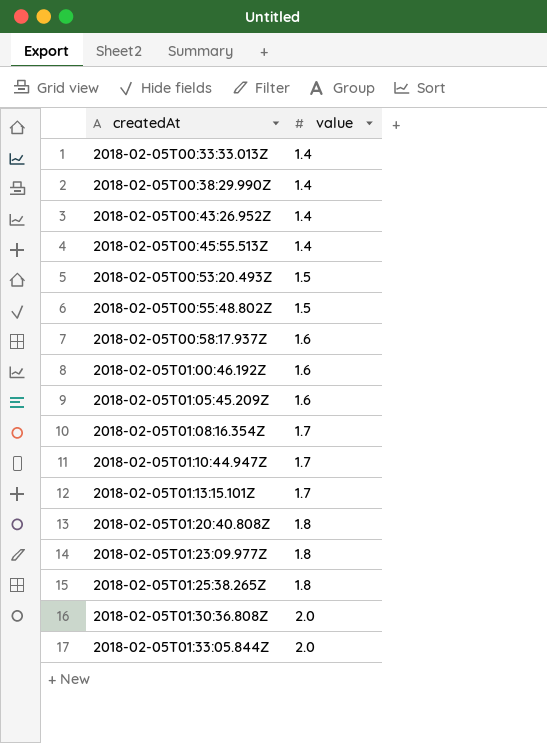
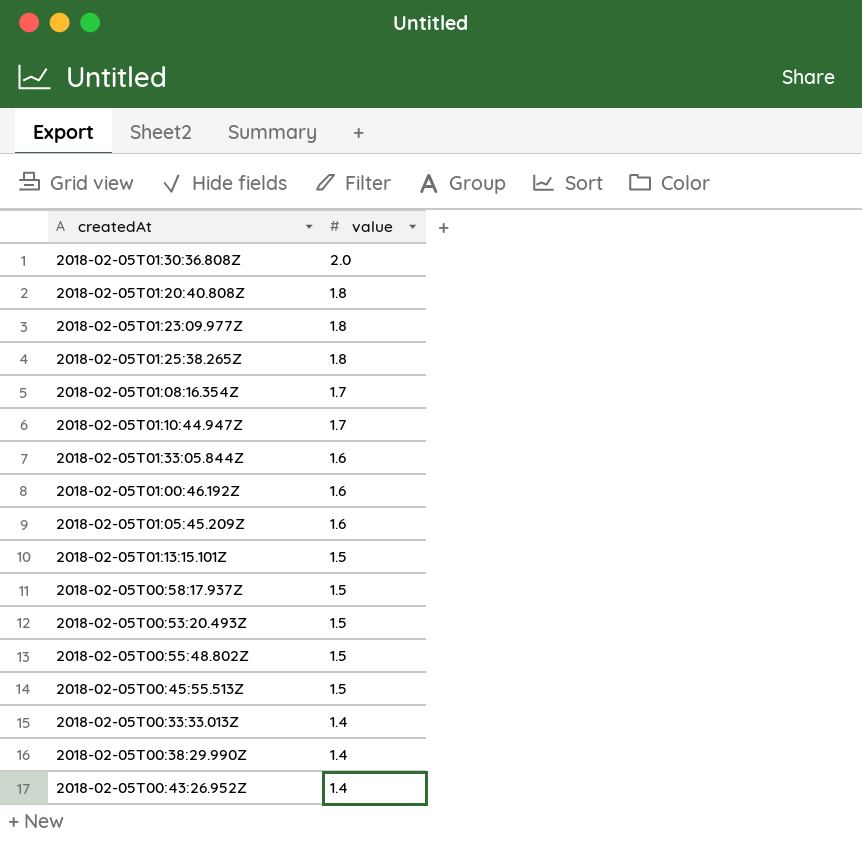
row order: createdAt ascending -> value descending
2018-02-05T01:33:05.844Z | value: 2.0 -> 1.6
2018-02-05T01:13:15.101Z | value: 1.7 -> 1.5
2018-02-05T00:58:17.937Z | value: 1.6 -> 1.5
2018-02-05T00:45:55.513Z | value: 1.4 -> 1.5

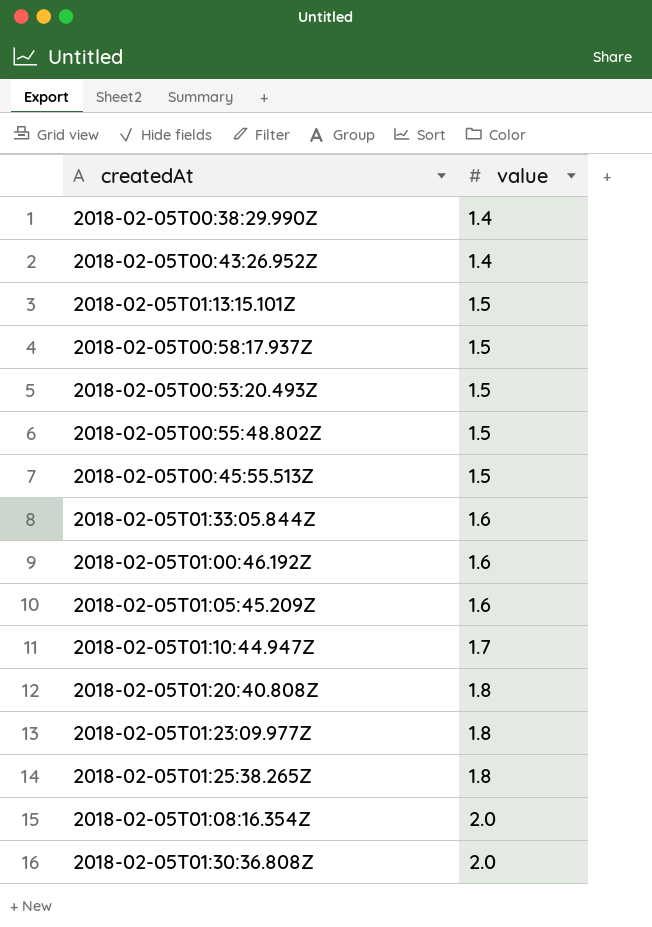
row order: value descending -> value ascending
row 2018-02-05T00:33:33.013Z: 1.4 -> none
2018-02-05T01:08:16.354Z | value: 1.7 -> 2.0

